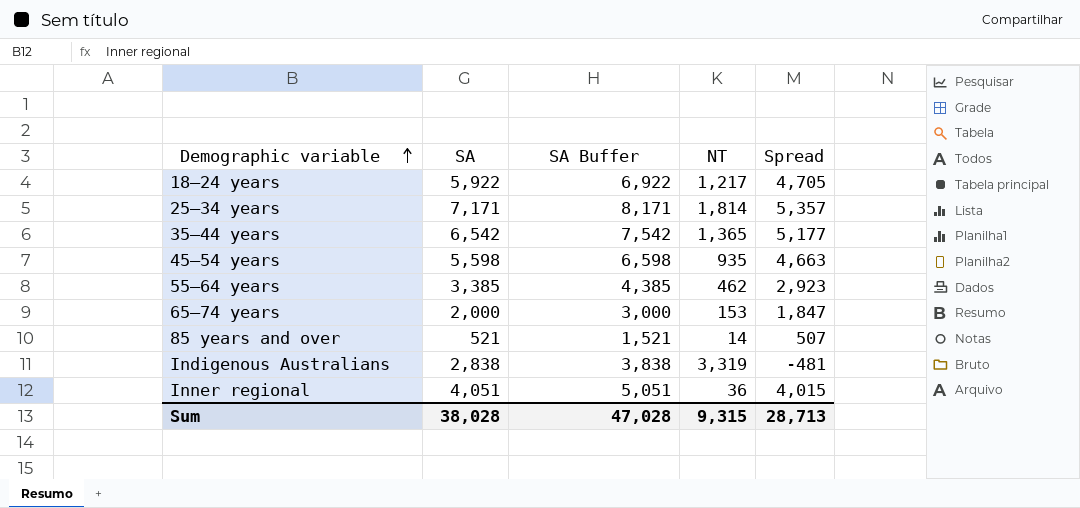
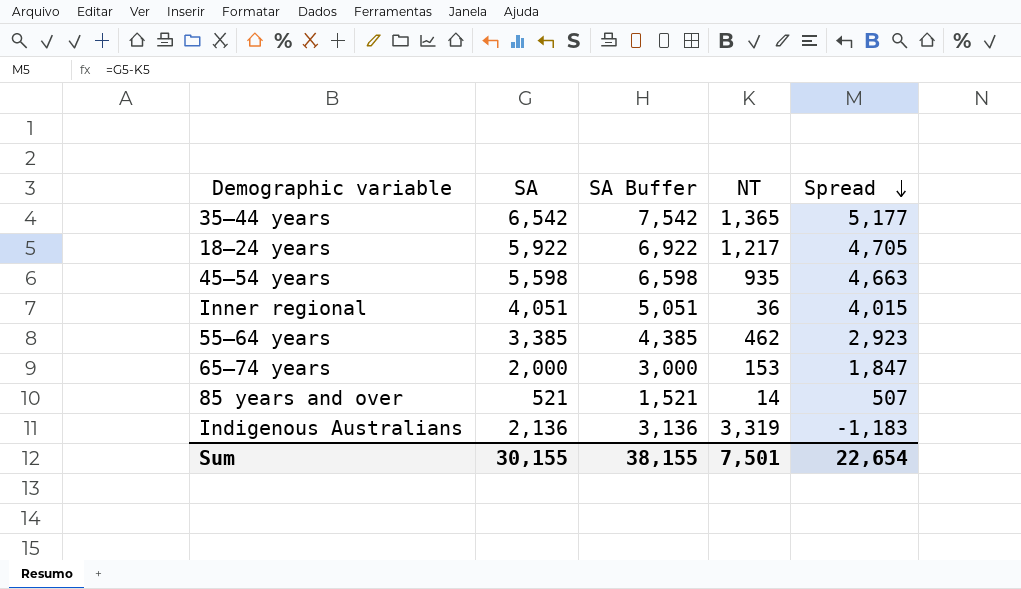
row order: Demographic variable ascending -> Spread descending
row 25–34 years: 7,171 | 8,171 | 1,814 | 5,357 -> none
Indigenous Australians | SA: 2,838 -> 2,136
Indigenous Australians | SA Buffer: 3,838 -> 3,136
Indigenous Australians | Spread: -481 -> -1,183
Sum | SA: 38,028 -> 30,155
Sum | SA Buffer: 47,028 -> 38,155
Sum | NT: 9,315 -> 7,501
Sum | Spread: 28,713 -> 22,654

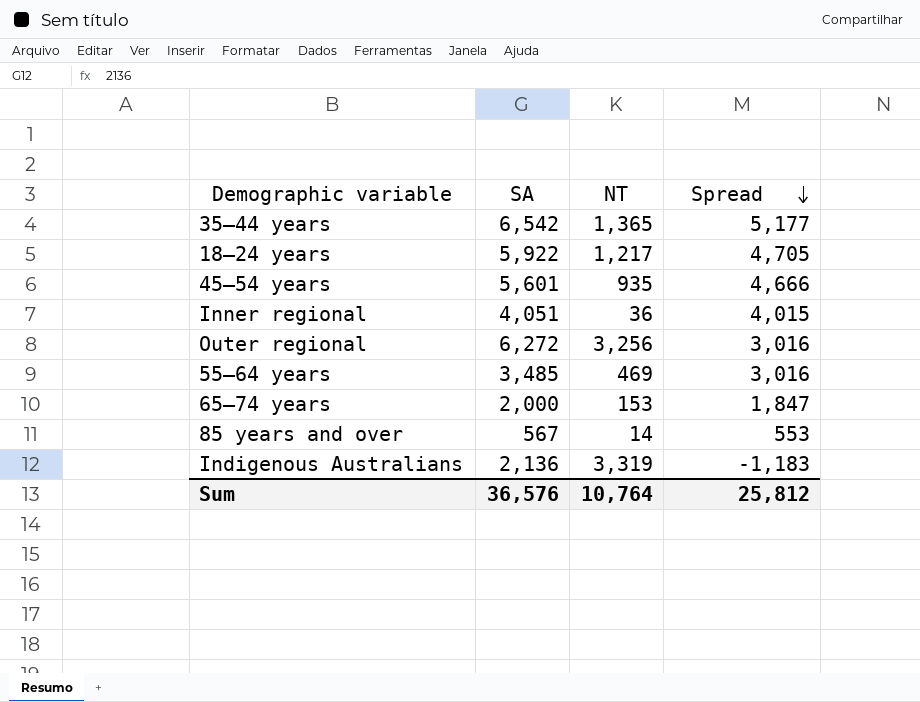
column SA Buffer | formula: [SA] + 1000 -> none
45–54 years | SA: 5,598 -> 5,601
45–54 years | Spread: 4,663 -> 4,666
row Outer regional: none -> 6,272 | 3,256 | 3,016
55–64 years | SA: 3,385 -> 3,485
55–64 years | NT: 462 -> 469
55–64 years | Spread: 2,923 -> 3,016
85 years and over | SA: 521 -> 567
85 years and over | Spread: 507 -> 553
Sum | SA: 30,155 -> 36,576
Sum | NT: 7,501 -> 10,764
Sum | Spread: 22,654 -> 25,812

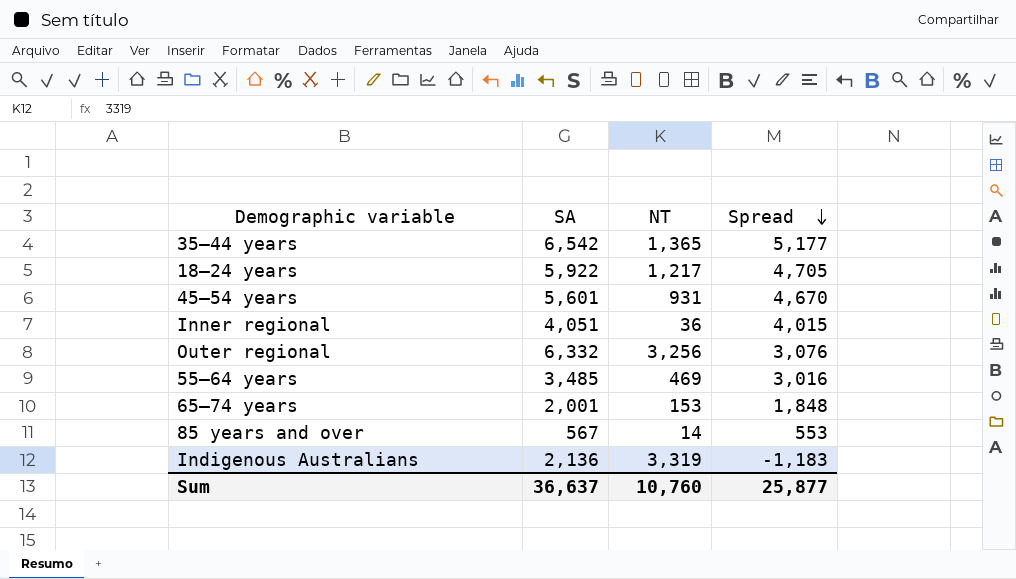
45–54 years | NT: 935 -> 931
45–54 years | Spread: 4,666 -> 4,670
Outer regional | SA: 6,272 -> 6,332
Outer regional | Spread: 3,016 -> 3,076
65–74 years | SA: 2,000 -> 2,001
65–74 years | Spread: 1,847 -> 1,848
Sum | SA: 36,576 -> 36,637
Sum | NT: 10,764 -> 10,760
Sum | Spread: 25,812 -> 25,877

